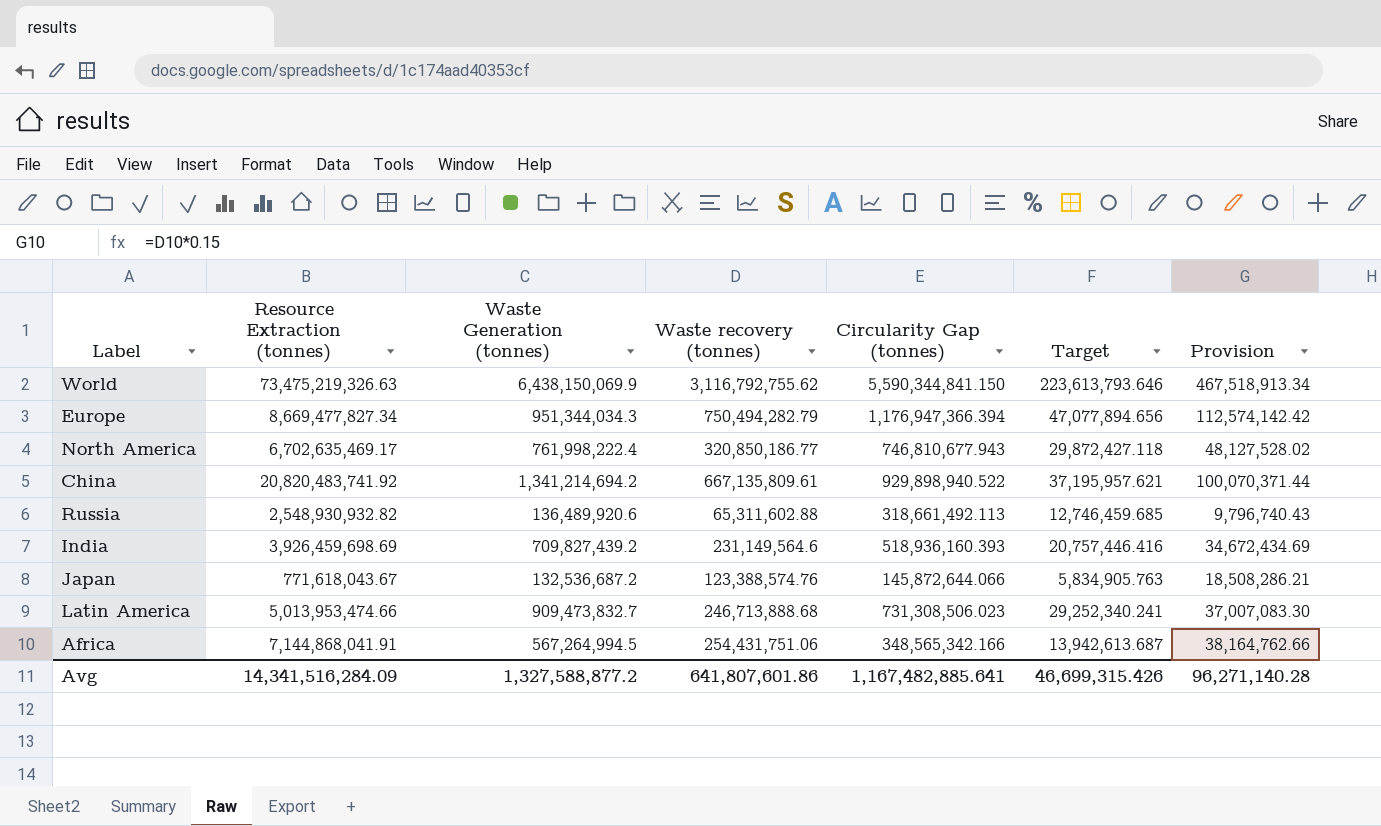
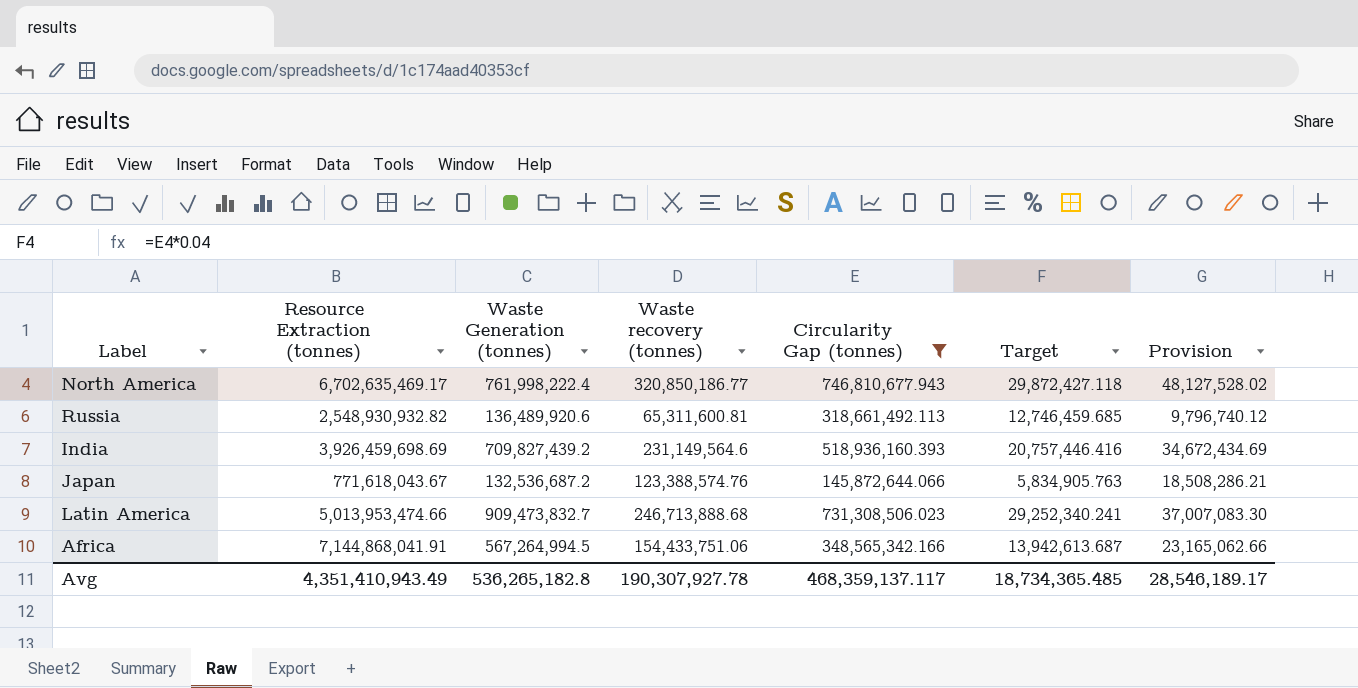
filter: none -> Circularity Gap (tonnes) <= 746,810,677.943
Russia | Waste recovery (tonnes): 65,311,602.88 -> 65,311,600.81
Russia | Provision: 9,796,740.43 -> 9,796,740.12
Africa | Waste recovery (tonnes): 254,431,751.06 -> 154,433,751.06
Africa | Provision: 38,164,762.66 -> 23,165,062.66
Avg | Resource Extraction (tonnes): 14,341,516,284.09 -> 4,351,410,943.49
Avg | Waste Generation (tonnes): 1,327,588,877.2 -> 536,265,182.8
Avg | Waste recovery (tonnes): 641,807,601.86 -> 190,307,927.78
Avg | Circularity Gap (tonnes): 1,167,482,885.641 -> 468,359,137.117
Avg | Target: 46,699,315.426 -> 18,734,365.485
Avg | Provision: 96,271,140.28 -> 28,546,189.17

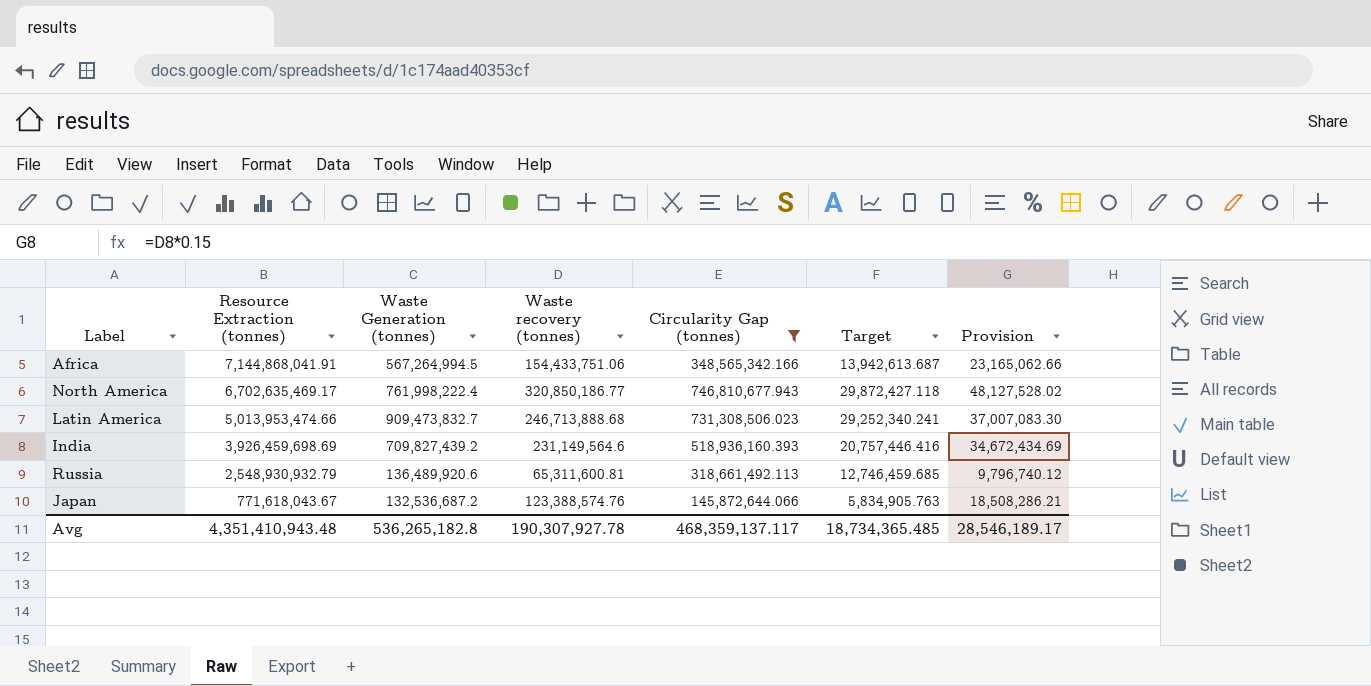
row order: none -> Resource Extraction (tonnes) descending
Russia | Resource Extraction (tonnes): 2,548,930,932.82 -> 2,548,930,932.79
Avg | Resource Extraction (tonnes): 4,351,410,943.49 -> 4,351,410,943.48

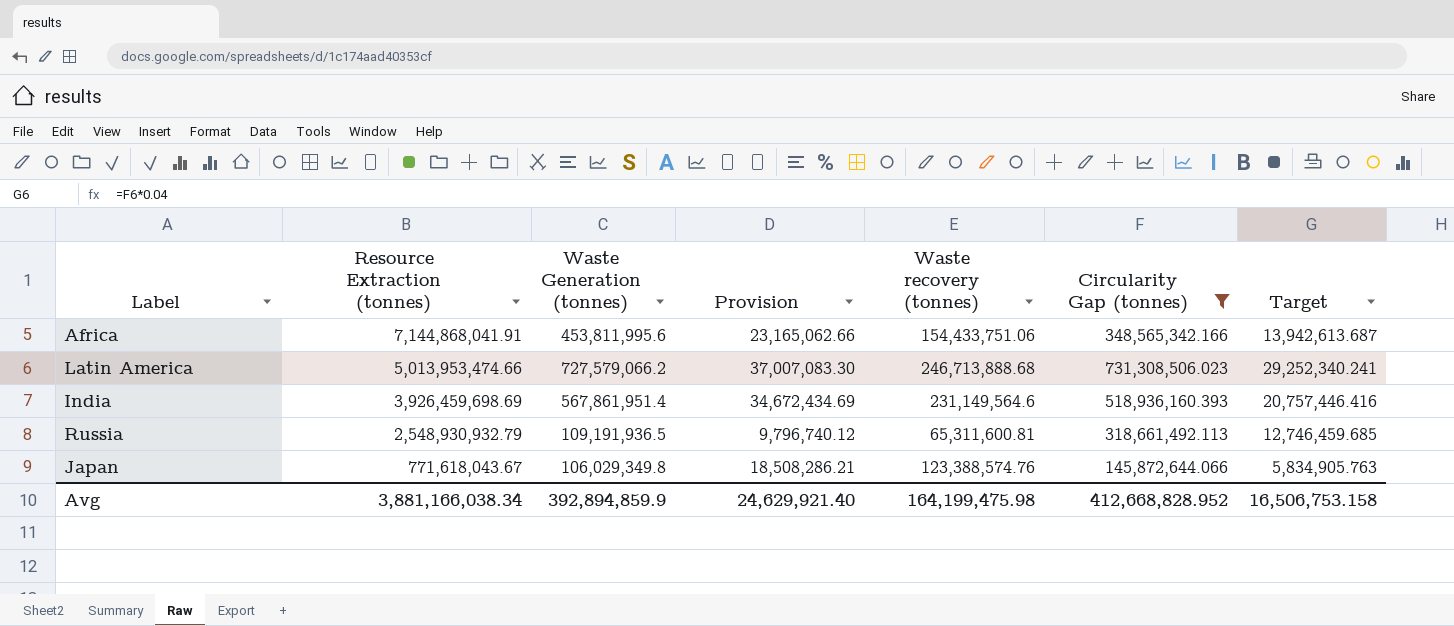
column Provision | position: 7 -> 4
row North America: 6,702,635,469.17 | 761,998,222.4 | 320,850,186.77 | 746,810,677.943 | 29,872,427.118 | 48,127,528.02 -> none
Africa | Waste Generation (tonnes): 567,264,994.5 -> 453,811,995.6
Latin America | Waste Generation (tonnes): 909,473,832.7 -> 727,579,066.2
India | Waste Generation (tonnes): 709,827,439.2 -> 567,861,951.4
Russia | Waste Generation (tonnes): 136,489,920.6 -> 109,191,936.5
Japan | Waste Generation (tonnes): 132,536,687.2 -> 106,029,349.8
Avg | Resource Extraction (tonnes): 4,351,410,943.48 -> 3,881,166,038.34
Avg | Waste Generation (tonnes): 536,265,182.8 -> 392,894,859.9
Avg | Provision: 28,546,189.17 -> 24,629,921.40
Avg | Waste recovery (tonnes): 190,307,927.78 -> 164,199,475.98
Avg | Circularity Gap (tonnes): 468,359,137.117 -> 412,668,828.952
Avg | Target: 18,734,365.485 -> 16,506,753.158

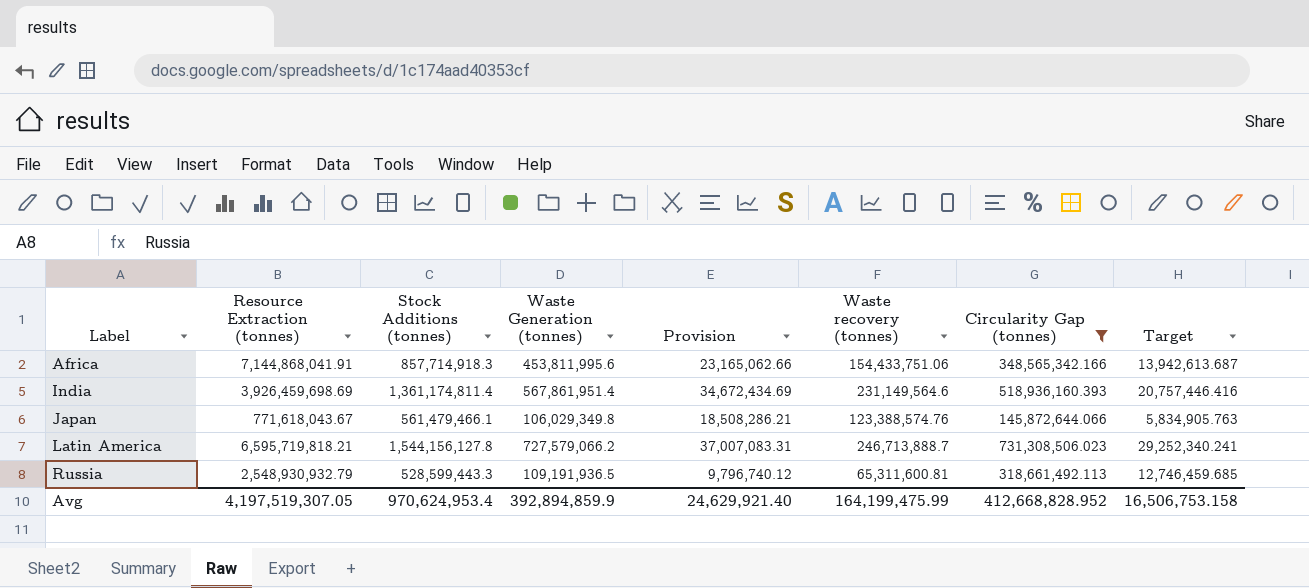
row order: Resource Extraction (tonnes) descending -> Label ascending
column Stock Additions (tonnes) | position: none -> 3
Latin America | Resource Extraction (tonnes): 5,013,953,474.66 -> 6,595,719,818.21
Latin America | Provision: 37,007,083.30 -> 37,007,083.31
Latin America | Waste recovery (tonnes): 246,713,888.68 -> 246,713,888.7
Avg | Resource Extraction (tonnes): 3,881,166,038.34 -> 4,197,519,307.05
Avg | Waste recovery (tonnes): 164,199,475.98 -> 164,199,475.99

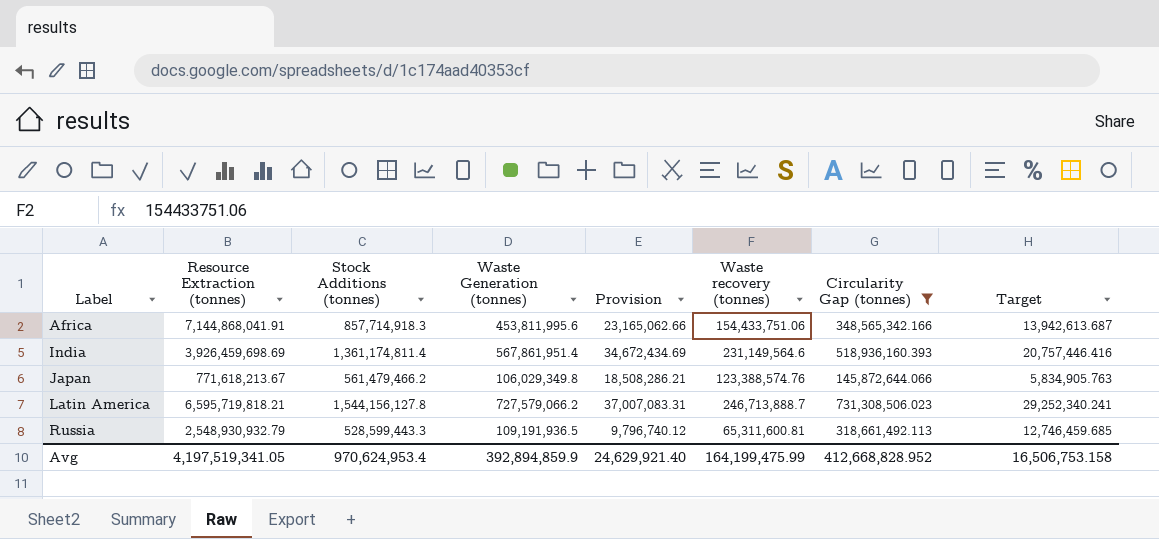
Japan | Resource Extraction (tonnes): 771,618,043.67 -> 771,618,213.67
Japan | Stock Additions (tonnes): 561,479,466.1 -> 561,479,466.2
Avg | Resource Extraction (tonnes): 4,197,519,307.05 -> 4,197,519,341.05

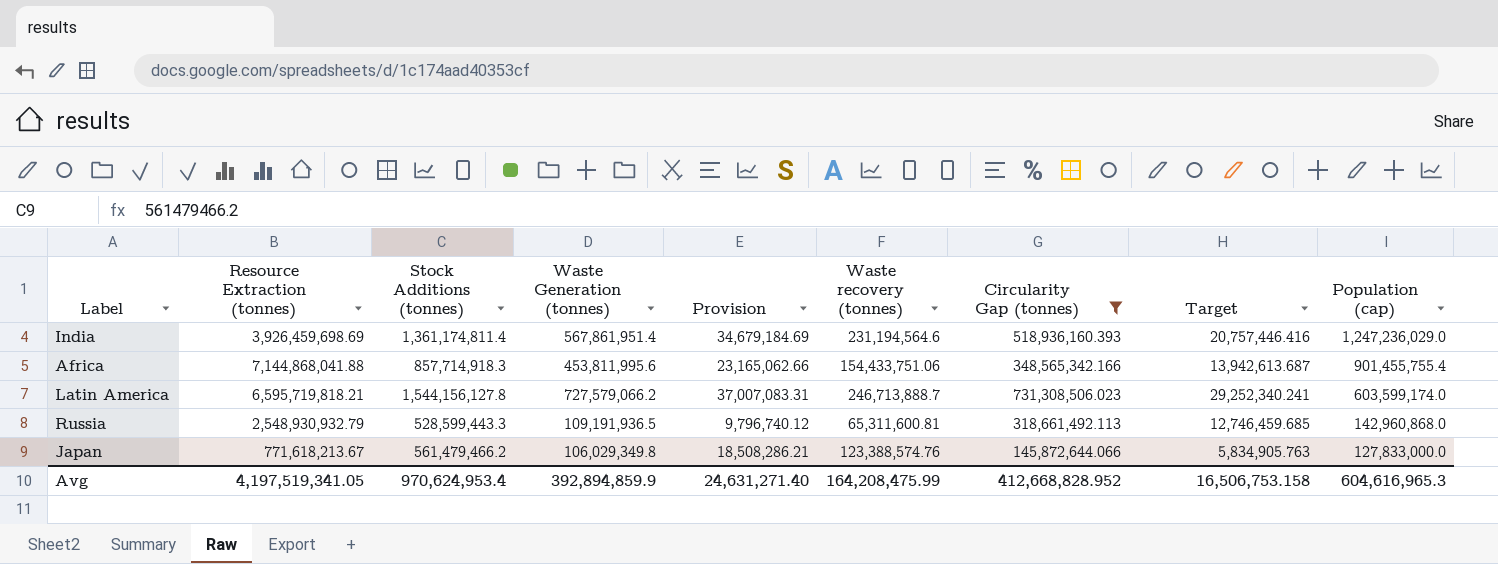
row order: Label ascending -> Population (cap) descending
column Population (cap) | position: none -> 9
India | Provision: 34,672,434.69 -> 34,679,184.69
India | Waste recovery (tonnes): 231,149,564.6 -> 231,194,564.6
Africa | Resource Extraction (tonnes): 7,144,868,041.91 -> 7,144,868,041.88
Avg | Provision: 24,629,921.40 -> 24,631,271.40
Avg | Waste recovery (tonnes): 164,199,475.99 -> 164,208,475.99

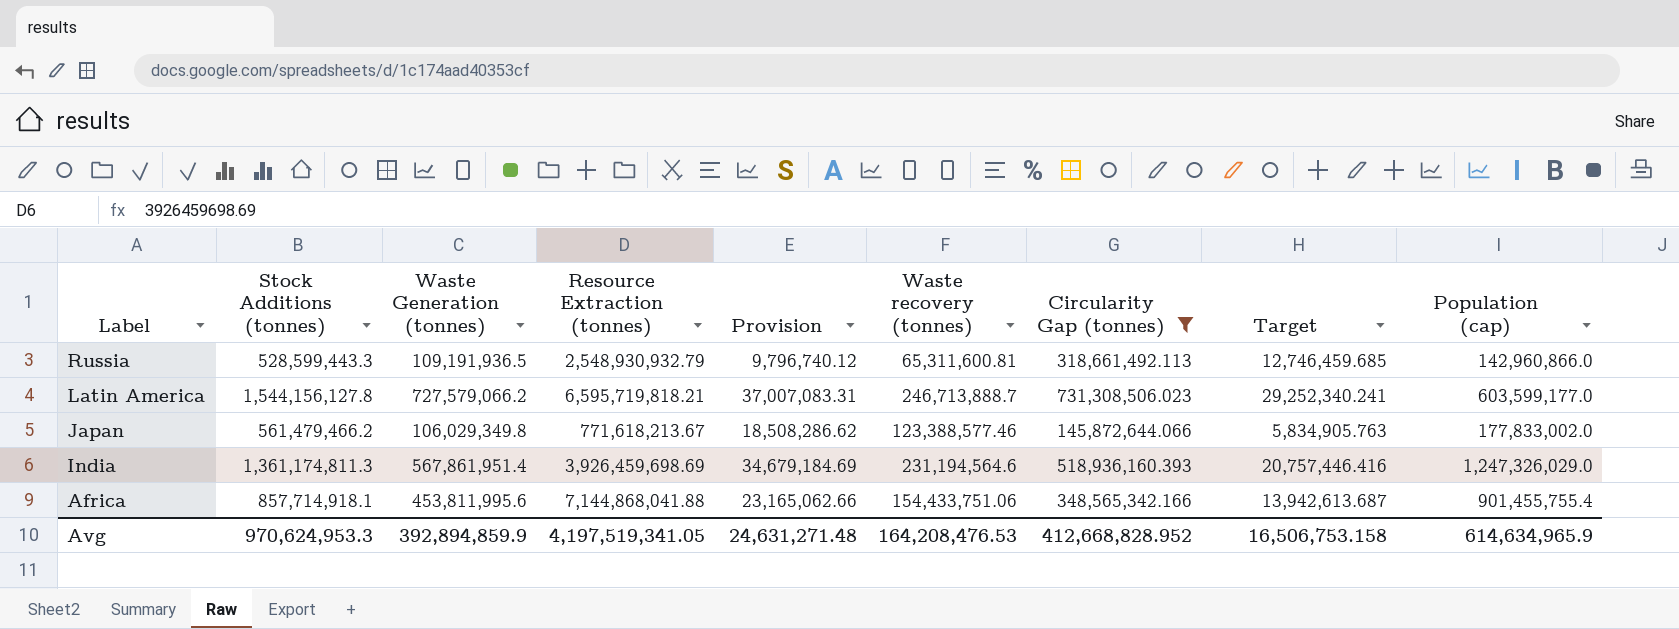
row order: Population (cap) descending -> Label descending
column Resource Extraction (tonnes) | position: 2 -> 4
Russia | Population (cap): 142,960,868.0 -> 142,960,866.0
Latin America | Population (cap): 603,599,174.0 -> 603,599,177.0
Japan | Provision: 18,508,286.21 -> 18,508,286.62
Japan | Waste recovery (tonnes): 123,388,574.76 -> 123,388,577.46
Japan | Population (cap): 127,833,000.0 -> 177,833,002.0
India | Stock Additions (tonnes): 1,361,174,811.4 -> 1,361,174,811.3
India | Population (cap): 1,247,236,029.0 -> 1,247,326,029.0
Africa | Stock Additions (tonnes): 857,714,918.3 -> 857,714,918.1
Avg | Stock Additions (tonnes): 970,624,953.4 -> 970,624,953.3
Avg | Provision: 24,631,271.40 -> 24,631,271.48
Avg | Waste recovery (tonnes): 164,208,475.99 -> 164,208,476.53
Avg | Population (cap): 604,616,965.3 -> 614,634,965.9

